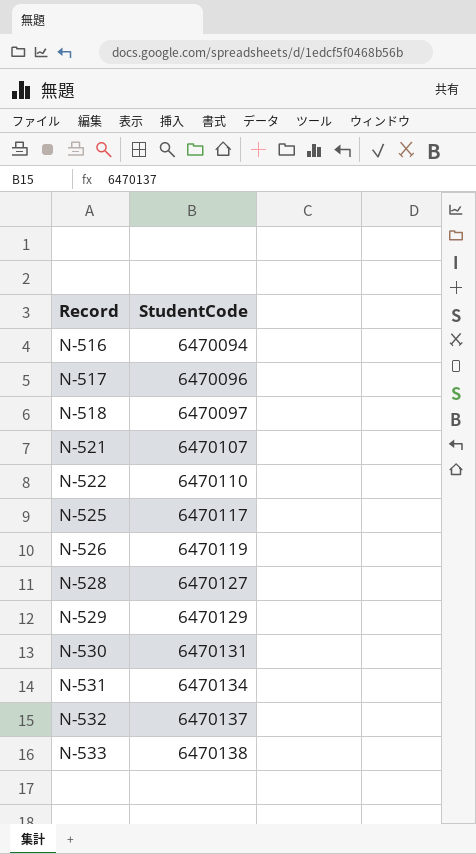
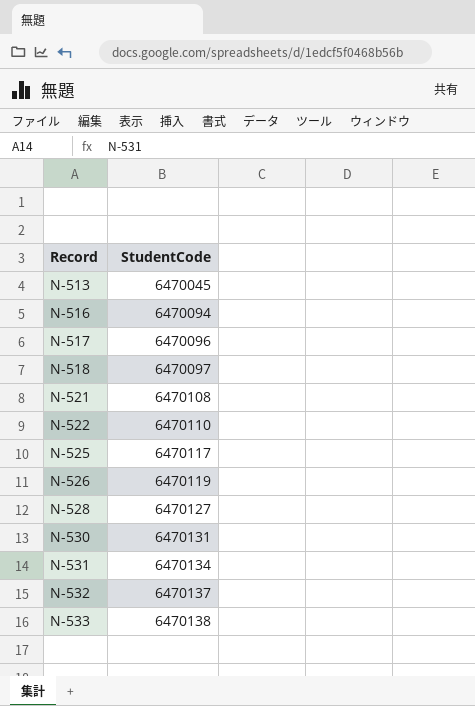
row N-529: 6470129 -> none
row N-513: none -> 6470045
N-521 | StudentCode: 6470107 -> 6470108

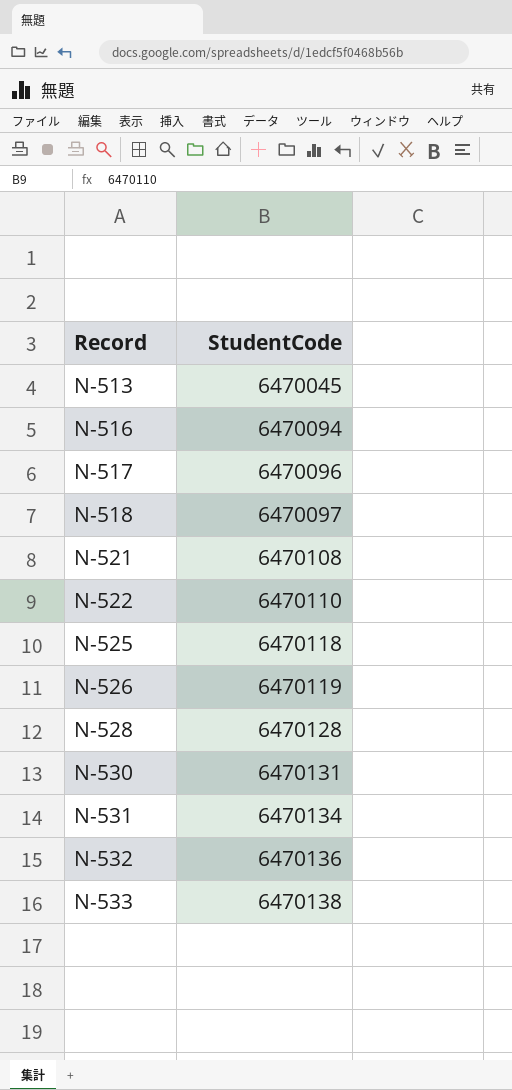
N-525 | StudentCode: 6470117 -> 6470118
N-528 | StudentCode: 6470127 -> 6470128
N-532 | StudentCode: 6470137 -> 6470136

